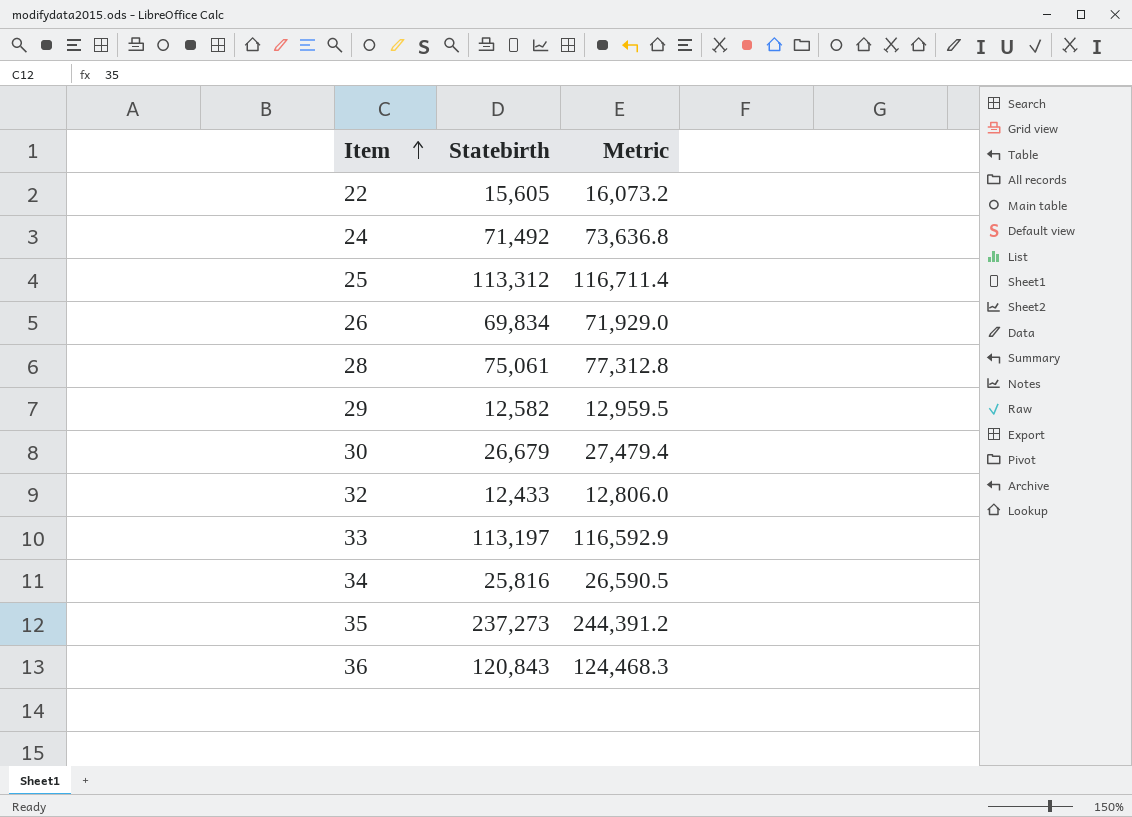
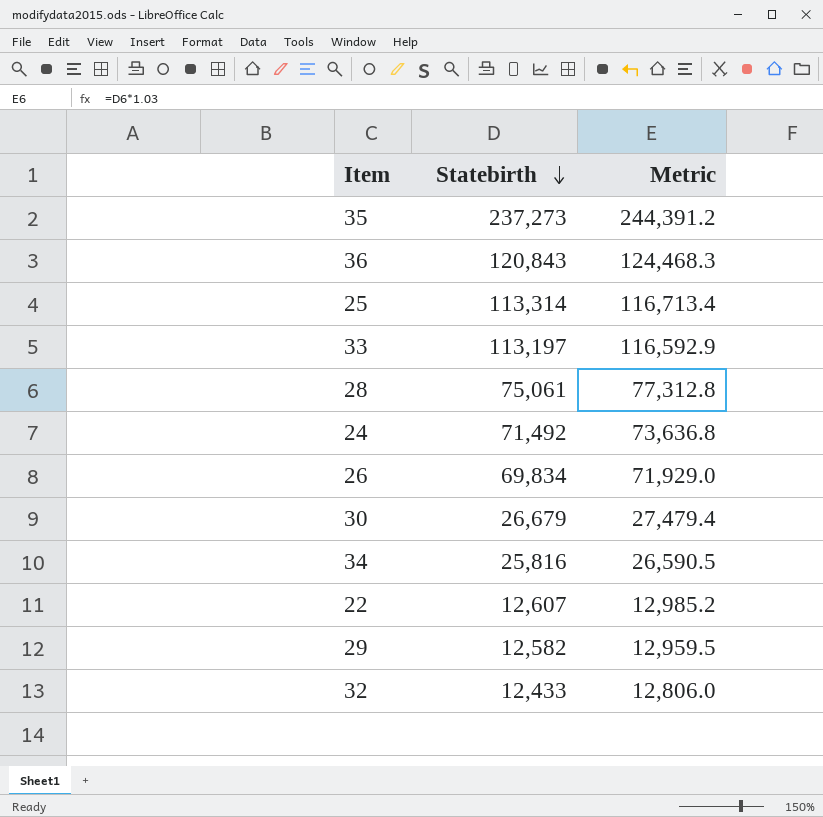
row order: Item ascending -> Statebirth descending
25 | Statebirth: 113,312 -> 113,314
25 | Metric: 116,711.4 -> 116,713.4
22 | Statebirth: 15,605 -> 12,607
22 | Metric: 16,073.2 -> 12,985.2

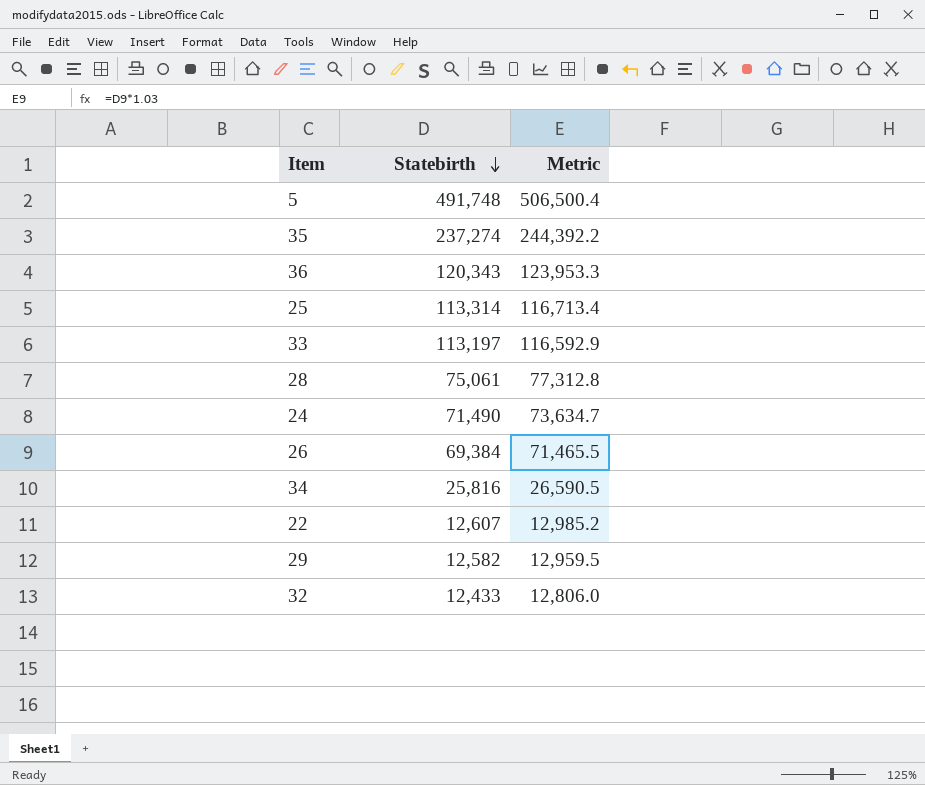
row 30: 26,679 | 27,479.4 -> none
row 5: none -> 491,748 | 506,500.4
35 | Statebirth: 237,273 -> 237,274
35 | Metric: 244,391.2 -> 244,392.2
36 | Statebirth: 120,843 -> 120,343
36 | Metric: 124,468.3 -> 123,953.3
24 | Statebirth: 71,492 -> 71,490
24 | Metric: 73,636.8 -> 73,634.7
26 | Statebirth: 69,834 -> 69,384
26 | Metric: 71,929.0 -> 71,465.5

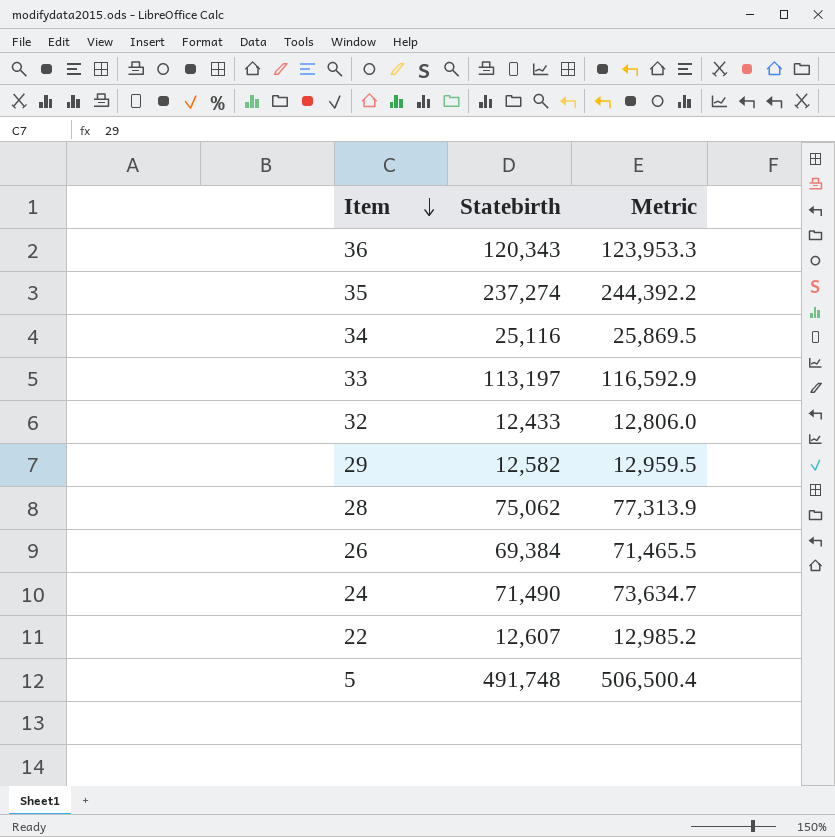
row order: Statebirth descending -> Item descending
row 25: 113,314 | 116,713.4 -> none
34 | Statebirth: 25,816 -> 25,116
34 | Metric: 26,590.5 -> 25,869.5
28 | Statebirth: 75,061 -> 75,062
28 | Metric: 77,312.8 -> 77,313.9

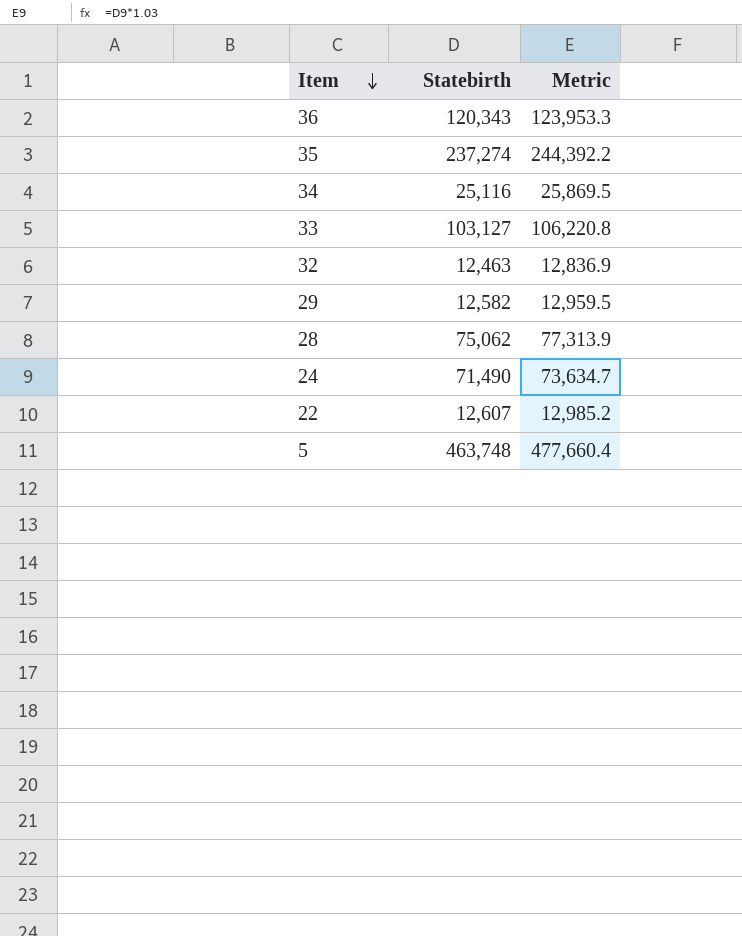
row 26: 69,384 | 71,465.5 -> none
33 | Statebirth: 113,197 -> 103,127
33 | Metric: 116,592.9 -> 106,220.8
32 | Statebirth: 12,433 -> 12,463
32 | Metric: 12,806.0 -> 12,836.9
5 | Statebirth: 491,748 -> 463,748
5 | Metric: 506,500.4 -> 477,660.4

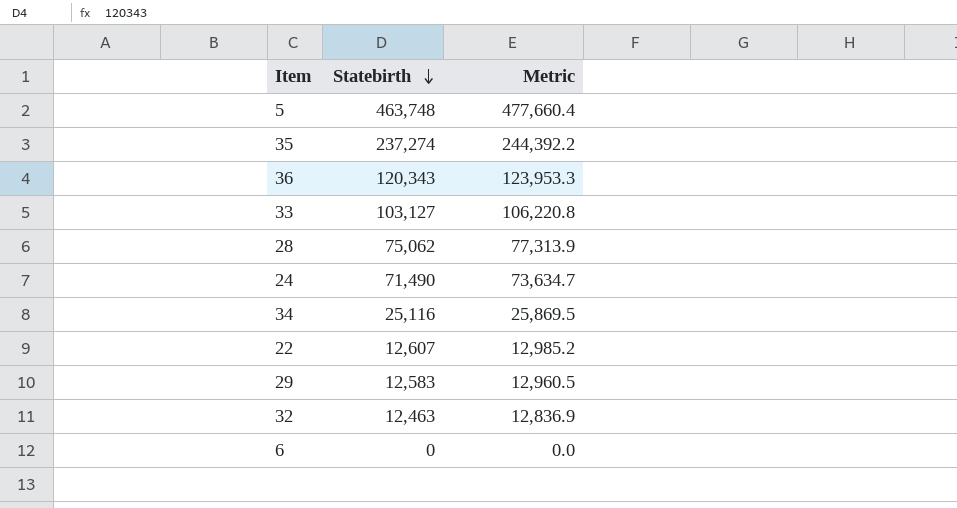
row order: Item descending -> Statebirth descending
29 | Statebirth: 12,582 -> 12,583
29 | Metric: 12,959.5 -> 12,960.5
row 6: none -> 0 | 0.0

